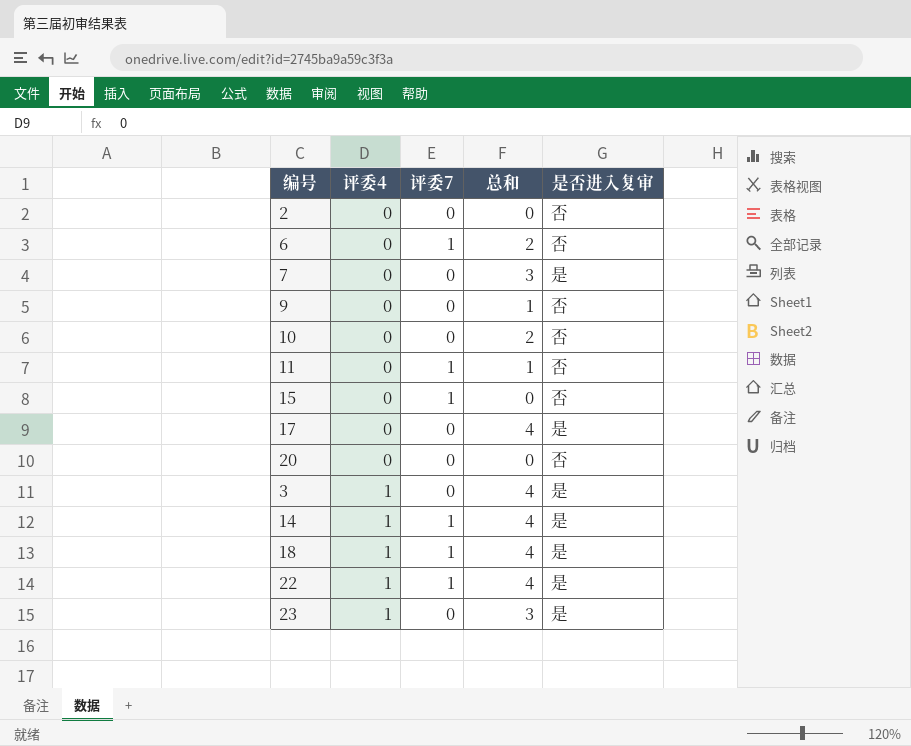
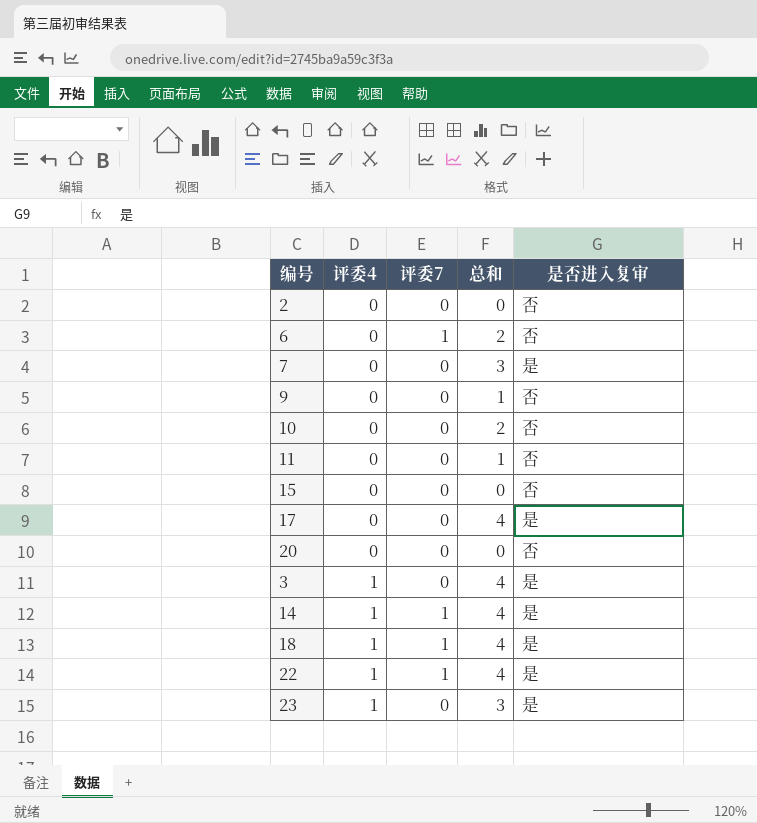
11 | 评委7: 1 -> 0
15 | 评委7: 1 -> 0

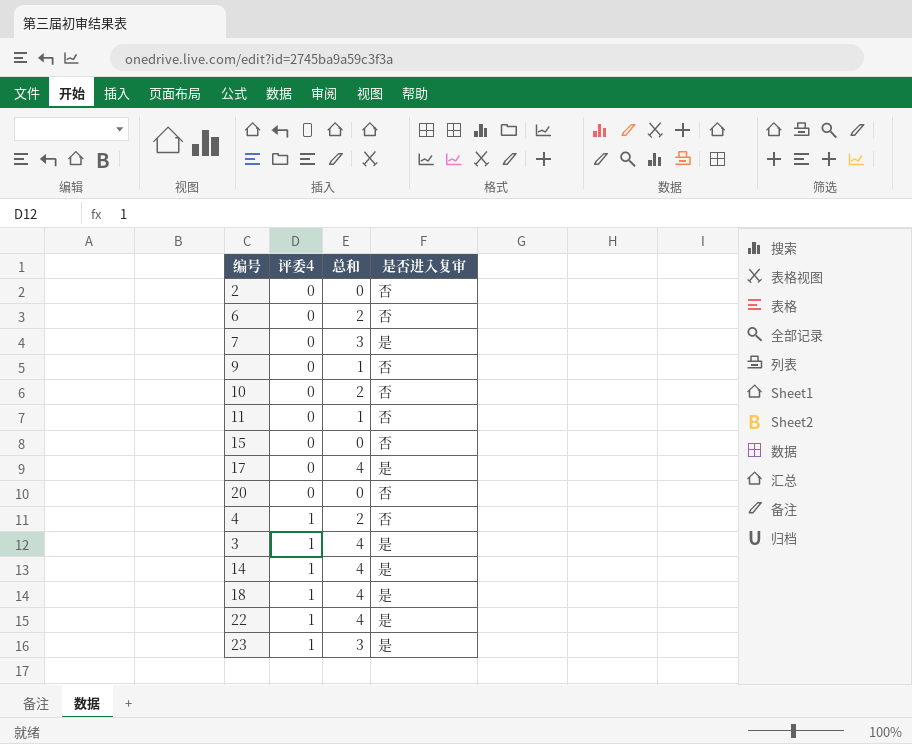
column 评委7 | position: 3 -> none
row 4: none -> 1 | 2 | 否

